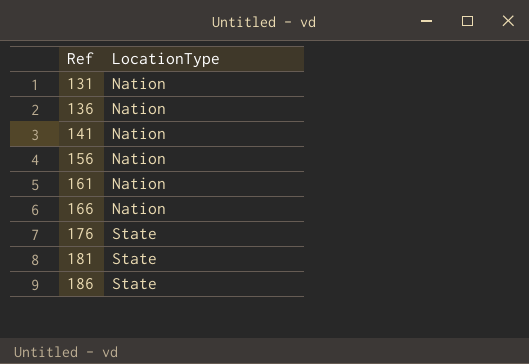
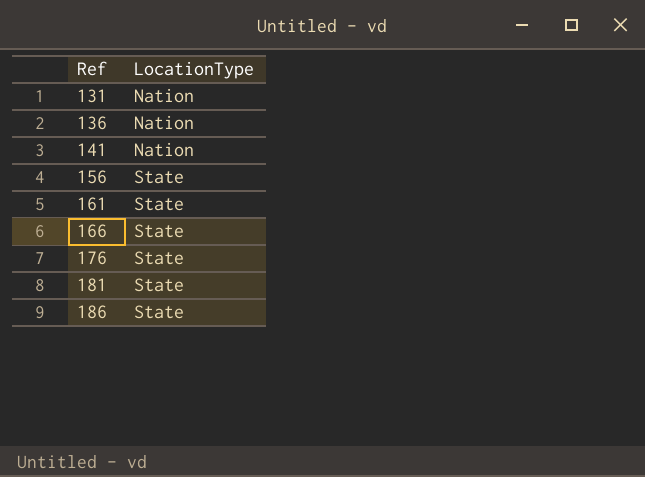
156 | LocationType: Nation -> State
161 | LocationType: Nation -> State
166 | LocationType: Nation -> State

